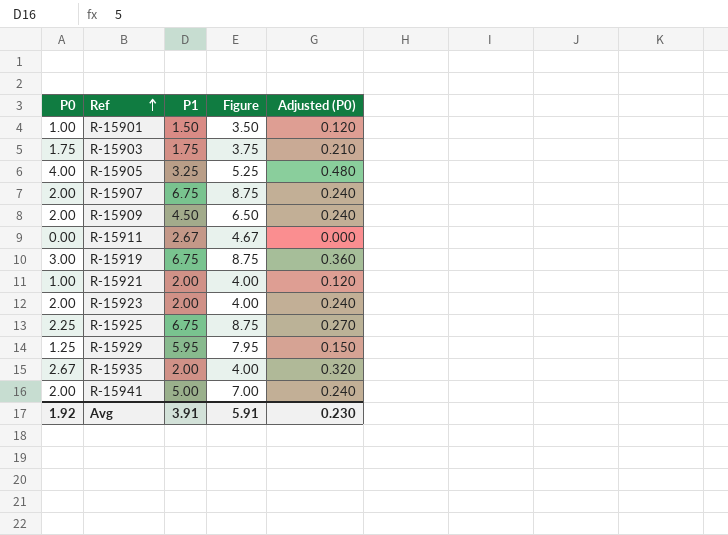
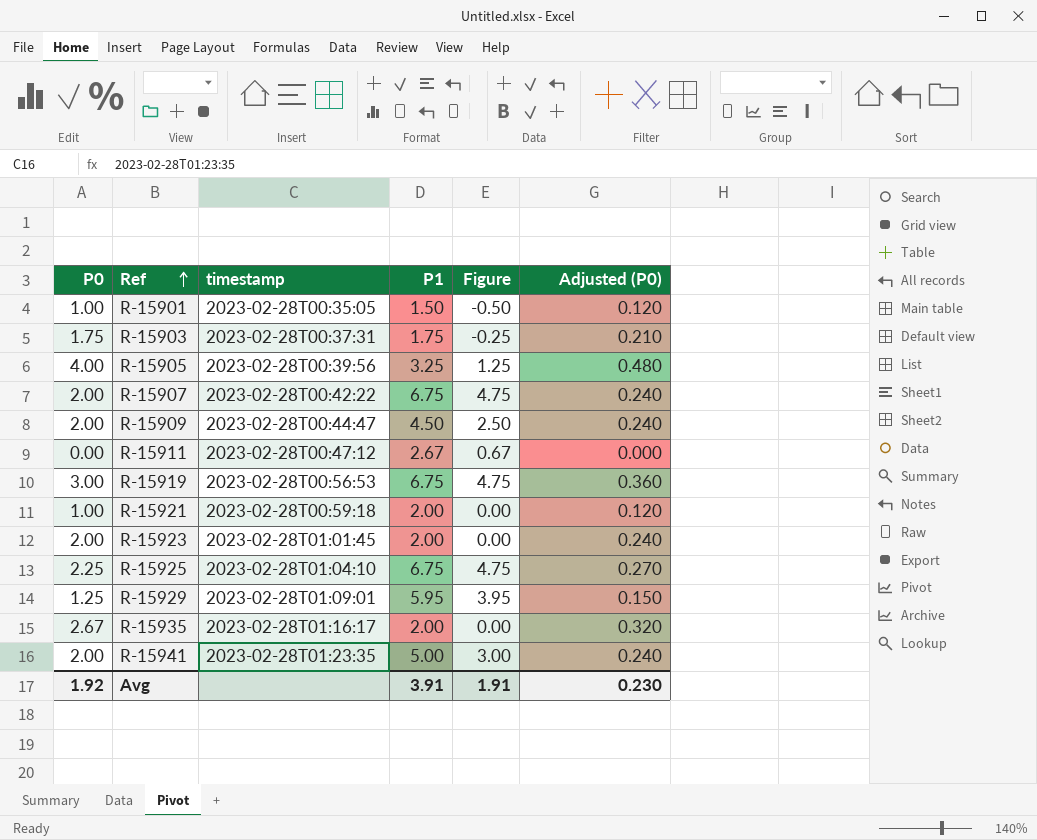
column timestamp | position: none -> 3
column Figure | formula: [P1] + 2 -> [P1] - 2
Avg | Figure: 5.91 -> 1.91

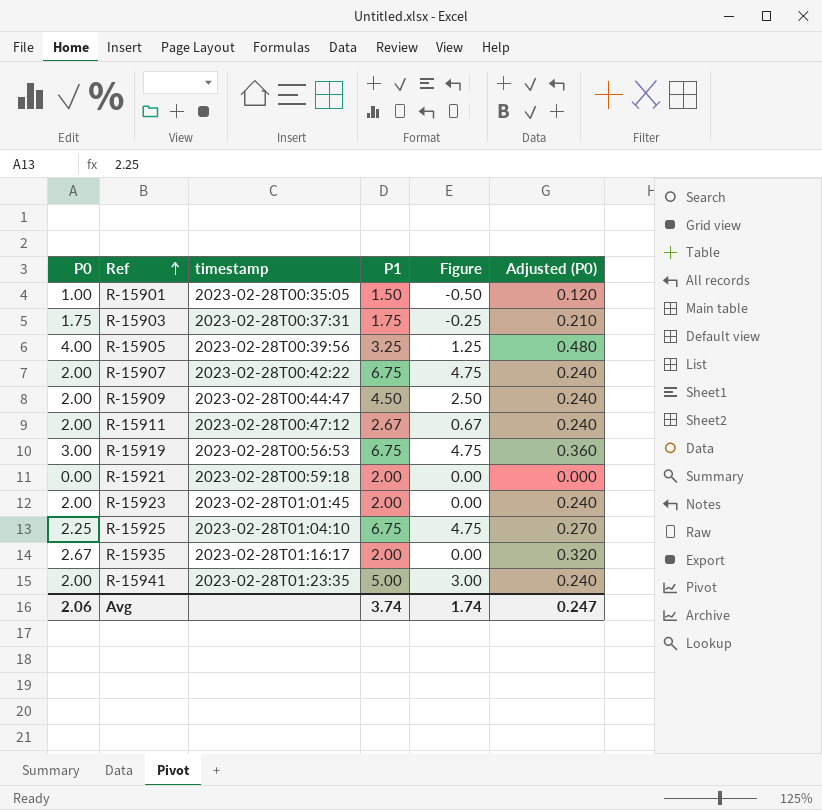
row R-15929: 1.25 | 2023-02-28T01:09:01 | 5.95 | 3.95 | 0.150 -> none
R-15911 | P0: 0.00 -> 2.00
R-15911 | Adjusted (P0): 0.000 -> 0.240
R-15921 | P0: 1.00 -> 0.00
R-15921 | Adjusted (P0): 0.120 -> 0.000
Avg | P0: 1.92 -> 2.06
Avg | P1: 3.91 -> 3.74
Avg | Figure: 1.91 -> 1.74
Avg | Adjusted (P0): 0.230 -> 0.247

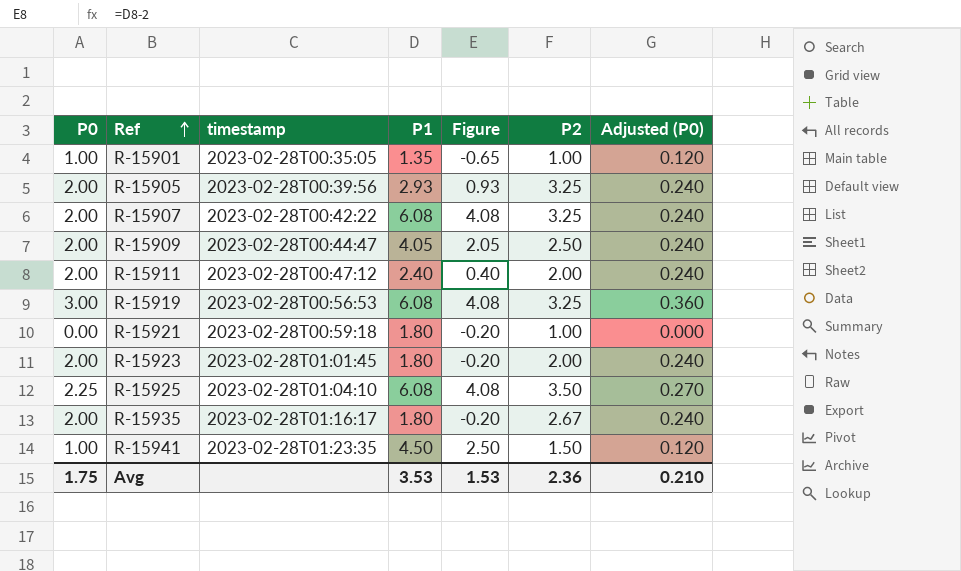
column P2 | position: none -> 6
row R-15903: 1.75 | 2023-02-28T00:37:31 | 1.75 | -0.25 | 0.210 -> none
R-15901 | P1: 1.50 -> 1.35
R-15901 | Figure: -0.50 -> -0.65
R-15905 | P0: 4.00 -> 2.00
R-15905 | P1: 3.25 -> 2.93
R-15905 | Figure: 1.25 -> 0.93
R-15905 | Adjusted (P0): 0.480 -> 0.240
R-15907 | P1: 6.75 -> 6.08
R-15907 | Figure: 4.75 -> 4.08
R-15909 | P1: 4.50 -> 4.05
R-15909 | Figure: 2.50 -> 2.05
R-15911 | P1: 2.67 -> 2.40
R-15911 | Figure: 0.67 -> 0.40
R-15919 | P1: 6.75 -> 6.08
R-15919 | Figure: 4.75 -> 4.08
R-15921 | P1: 2.00 -> 1.80
R-15921 | Figure: 0.00 -> -0.20
R-15923 | P1: 2.00 -> 1.80
R-15923 | Figure: 0.00 -> -0.20
R-15925 | P1: 6.75 -> 6.08
R-15925 | Figure: 4.75 -> 4.08
R-15935 | P0: 2.67 -> 2.00
R-15935 | P1: 2.00 -> 1.80
R-15935 | Figure: 0.00 -> -0.20
R-15935 | Adjusted (P0): 0.320 -> 0.240
R-15941 | P0: 2.00 -> 1.00
R-15941 | P1: 5.00 -> 4.50
R-15941 | Figure: 3.00 -> 2.50
R-15941 | Adjusted (P0): 0.240 -> 0.120
Avg | P0: 2.06 -> 1.75
Avg | P1: 3.74 -> 3.53
Avg | Figure: 1.74 -> 1.53
Avg | Adjusted (P0): 0.247 -> 0.210

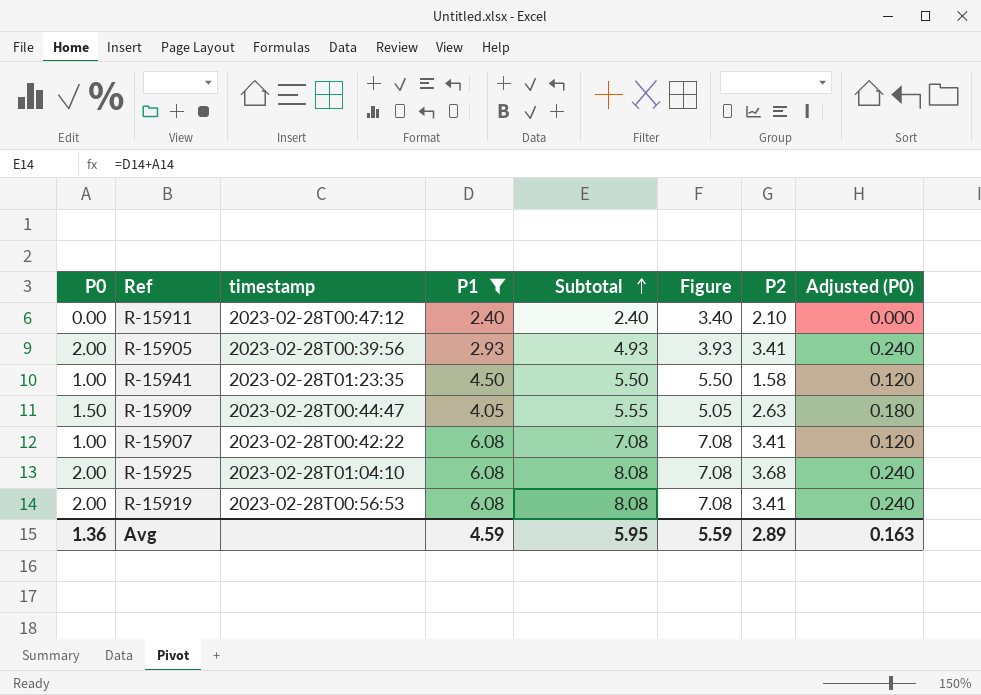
filter: none -> P1 >= 2.40
row order: Ref ascending -> Subtotal ascending
column Subtotal | formula: none -> [P0] + [P1]
column Figure | formula: [P1] - 2 -> [P1] + 1
R-15911 | P0: 2.00 -> 0.00
R-15911 | P2: 2.00 -> 2.10
R-15911 | Adjusted (P0): 0.240 -> 0.000
R-15905 | P2: 3.25 -> 3.41
R-15941 | P2: 1.50 -> 1.58
R-15909 | P0: 2.00 -> 1.50
R-15909 | P2: 2.50 -> 2.63
R-15909 | Adjusted (P0): 0.240 -> 0.180
R-15907 | P0: 2.00 -> 1.00
R-15907 | P2: 3.25 -> 3.41
R-15907 | Adjusted (P0): 0.240 -> 0.120
R-15925 | P0: 2.25 -> 2.00
R-15925 | P2: 3.50 -> 3.68
R-15925 | Adjusted (P0): 0.270 -> 0.240
R-15919 | P0: 3.00 -> 2.00
R-15919 | P2: 3.25 -> 3.41
R-15919 | Adjusted (P0): 0.360 -> 0.240
Avg | P0: 1.75 -> 1.36
Avg | P1: 3.53 -> 4.59
Avg | Figure: 1.53 -> 5.59
Avg | P2: 2.36 -> 2.89
Avg | Adjusted (P0): 0.210 -> 0.163

